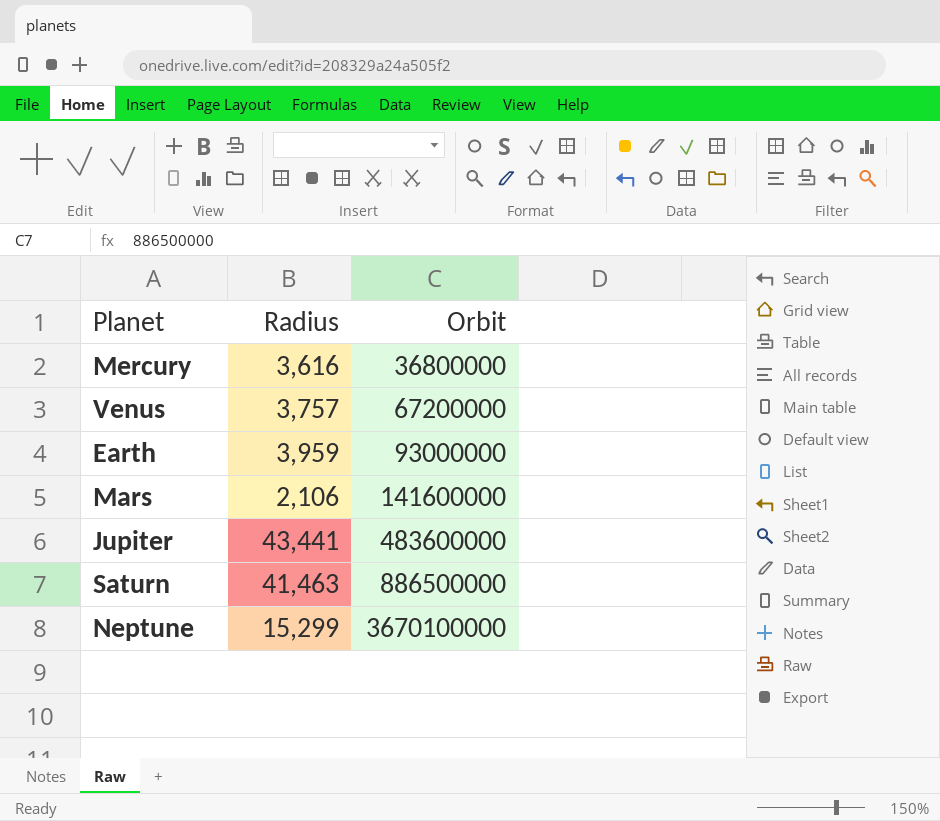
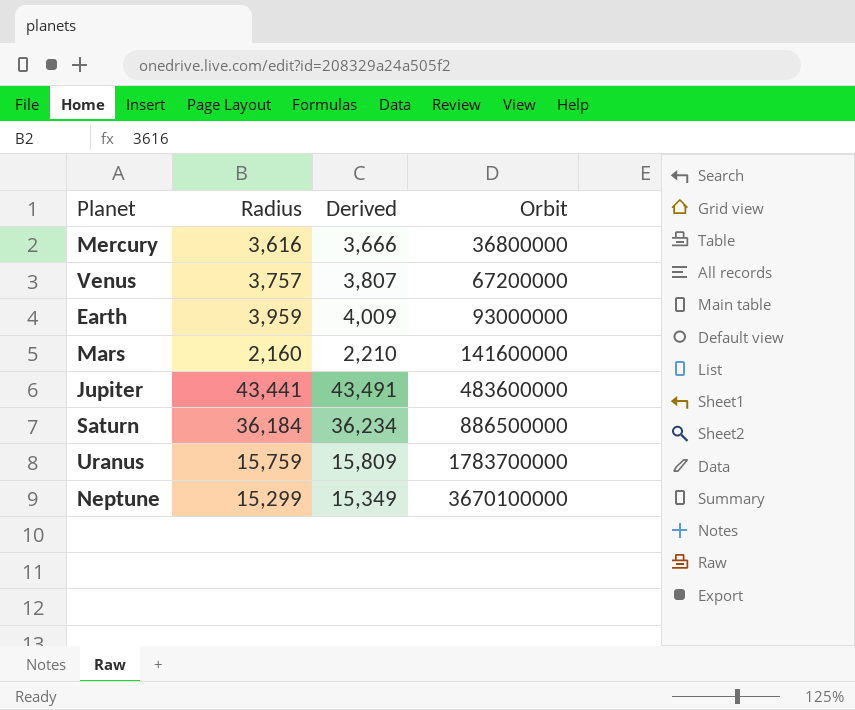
column Derived | formula: none -> [Radius] + 50
Mars | Radius: 2,106 -> 2,160
Saturn | Radius: 41,463 -> 36,184
row Uranus: none -> 15,759 | 15,809 | 1783700000

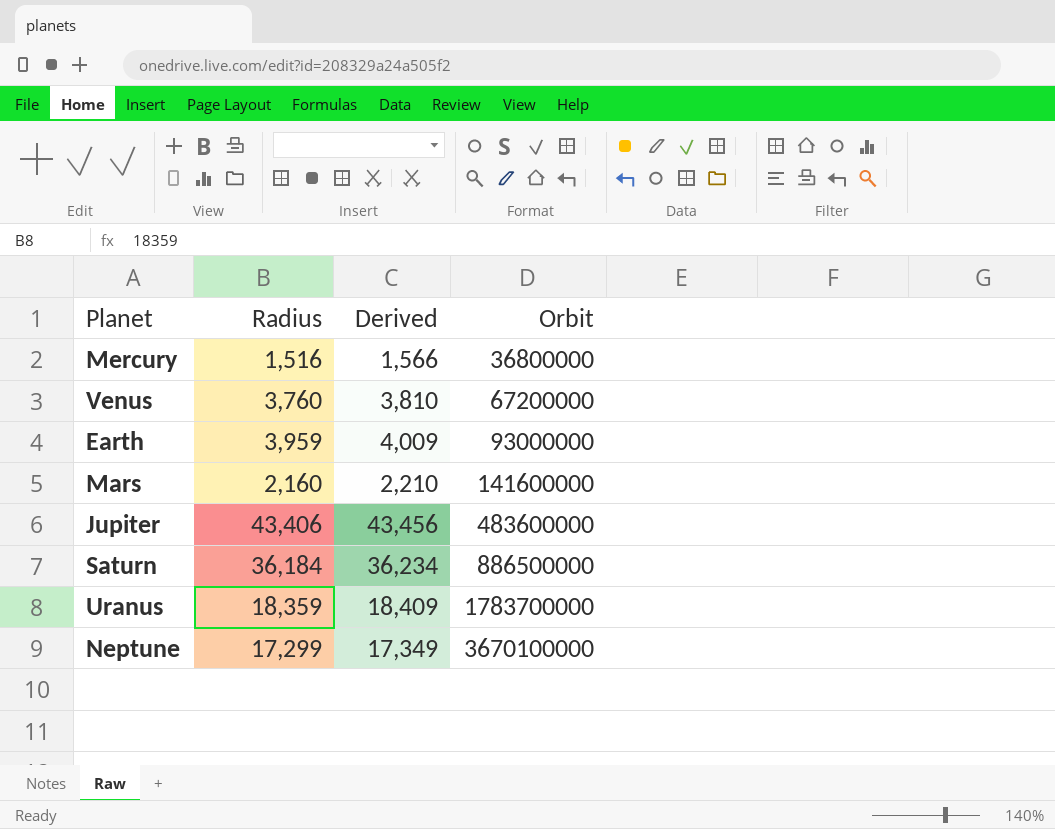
Mercury | Radius: 3,616 -> 1,516
Mercury | Derived: 3,666 -> 1,566
Venus | Radius: 3,757 -> 3,760
Venus | Derived: 3,807 -> 3,810
Jupiter | Radius: 43,441 -> 43,406
Jupiter | Derived: 43,491 -> 43,456
Uranus | Radius: 15,759 -> 18,359
Uranus | Derived: 15,809 -> 18,409
Neptune | Radius: 15,299 -> 17,299
Neptune | Derived: 15,349 -> 17,349

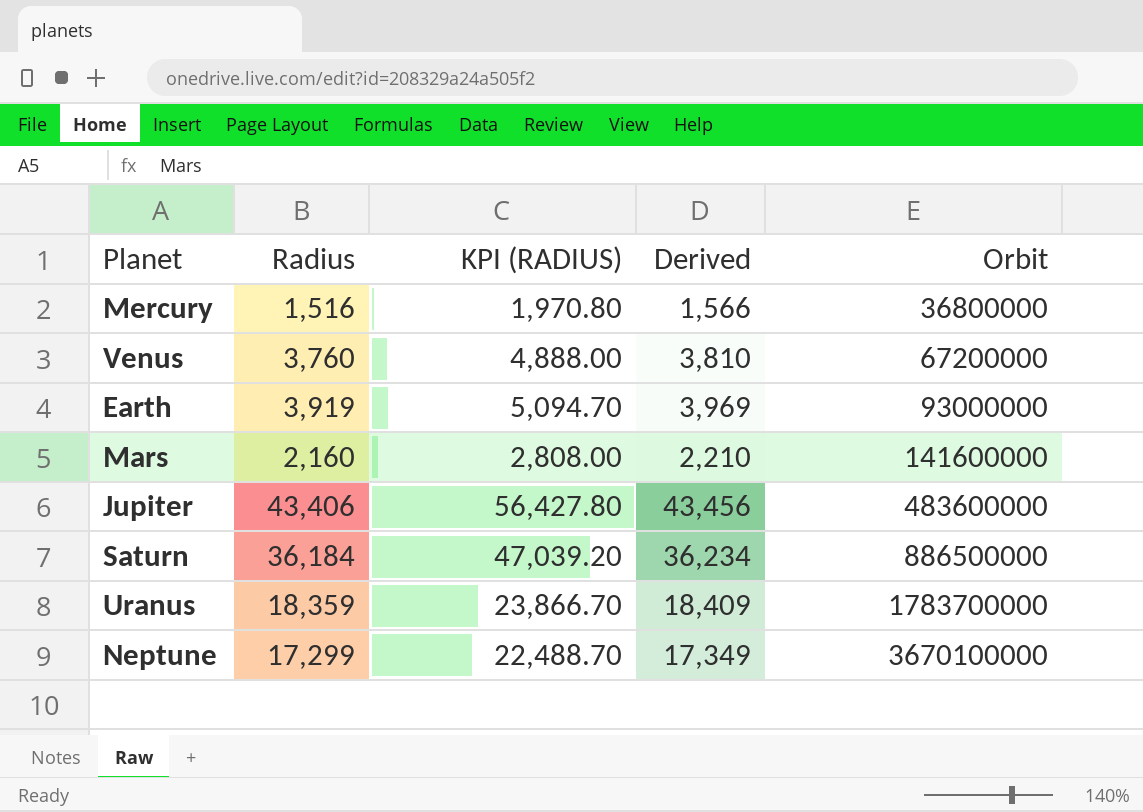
column KPI (RADIUS) | formula: none -> [Radius] * 1.3
Earth | Radius: 3,959 -> 3,919
Earth | Derived: 4,009 -> 3,969

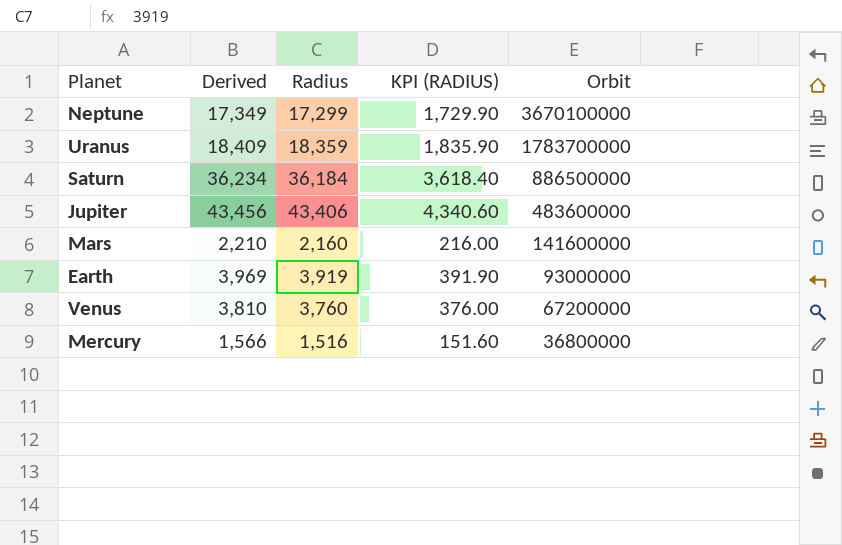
row order: Orbit ascending -> Orbit descending
column Derived | position: 4 -> 2
column KPI (RADIUS) | formula: [Radius] * 1.3 -> [Radius] * 0.1

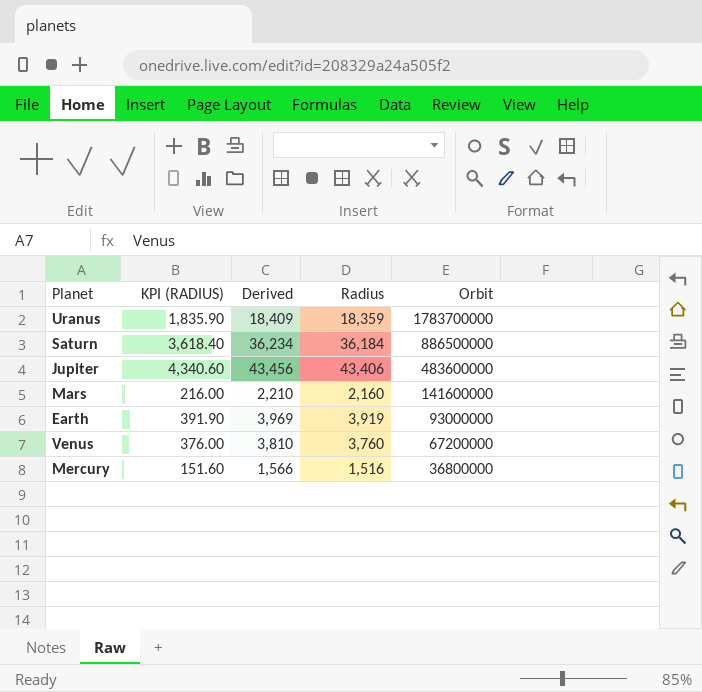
column KPI (RADIUS) | position: 4 -> 2
row Neptune: 17,349 | 17,299 | 1,729.90 | 3670100000 -> none

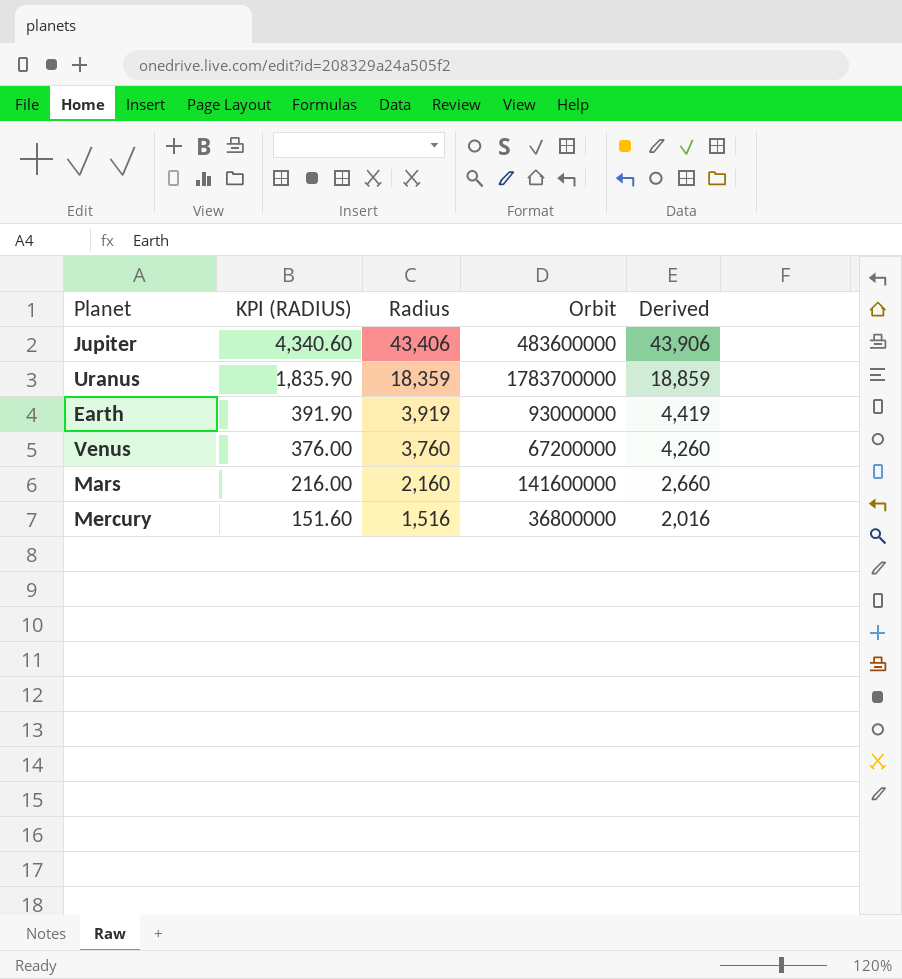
row order: Orbit descending -> KPI (RADIUS) descending
column Derived | formula: [Radius] + 50 -> [Radius] + 500
column Derived | position: 3 -> 5
row Saturn: 3,618.40 | 36,234 | 36,184 | 886500000 -> none

